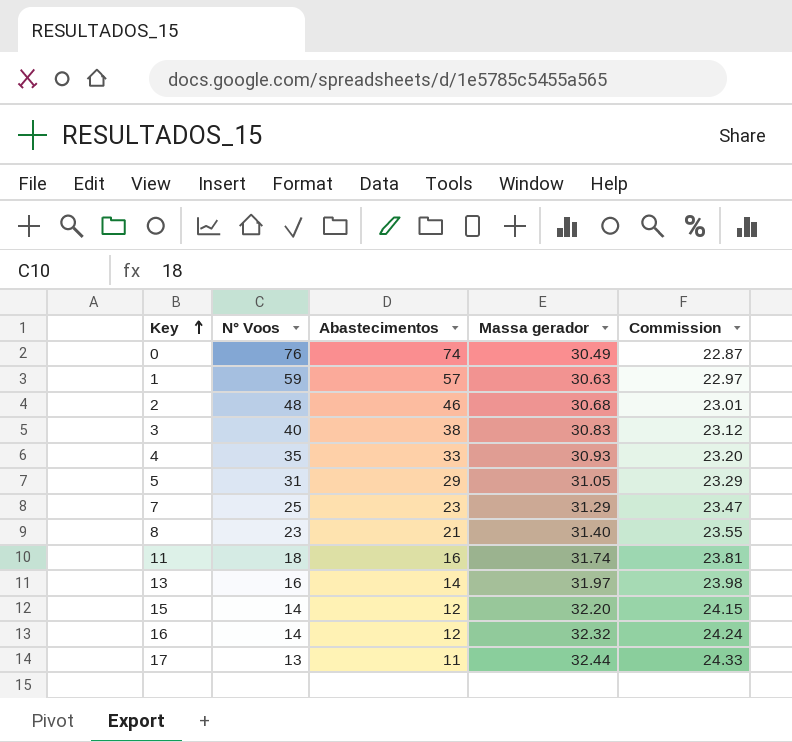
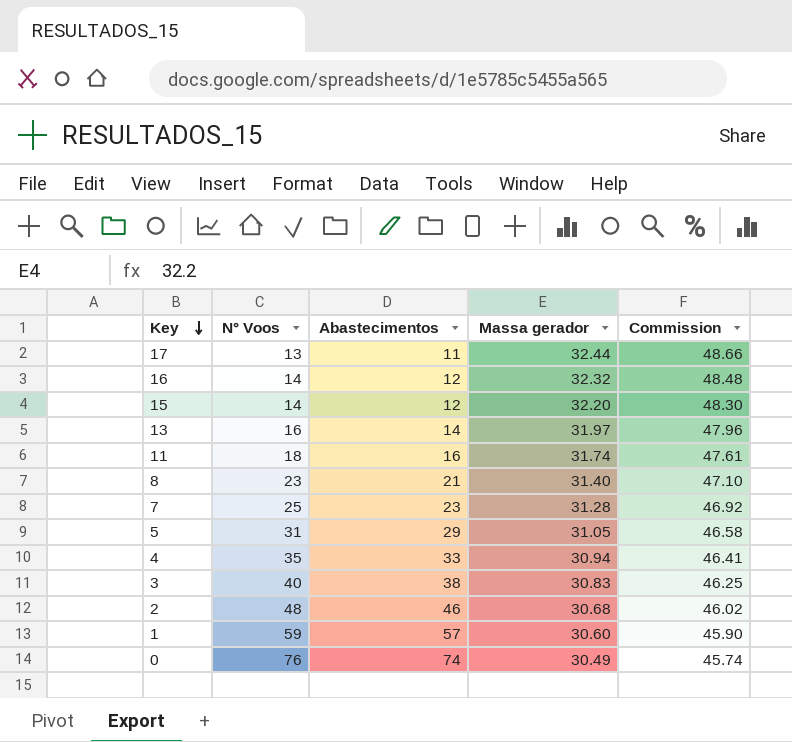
row order: Key ascending -> Key descending
column Commission | formula: [Massa gerador] * 0.75 -> [Massa gerador] * 1.5
7 | Massa gerador: 31.29 -> 31.28
4 | Massa gerador: 30.93 -> 30.94
1 | Massa gerador: 30.63 -> 30.60

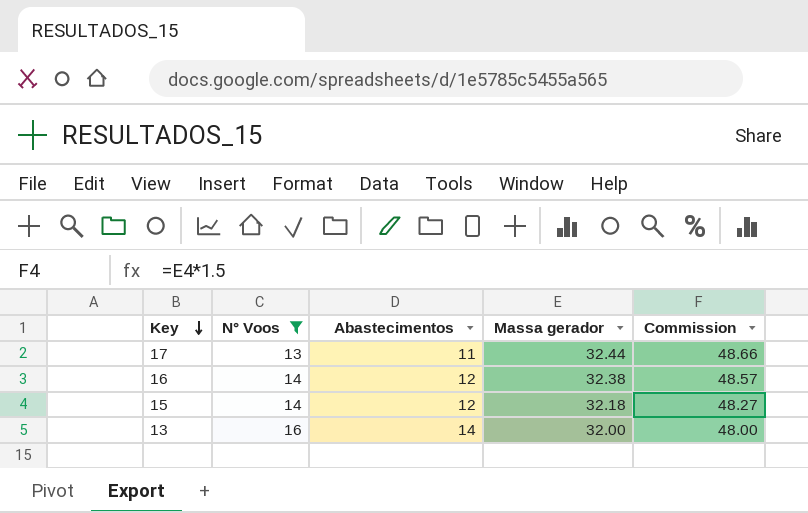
filter: none -> N° Voos <= 16
16 | Massa gerador: 32.32 -> 32.38
16 | Commission: 48.48 -> 48.57
15 | Massa gerador: 32.20 -> 32.18
15 | Commission: 48.30 -> 48.27
13 | Massa gerador: 31.97 -> 32.00
13 | Commission: 47.96 -> 48.00

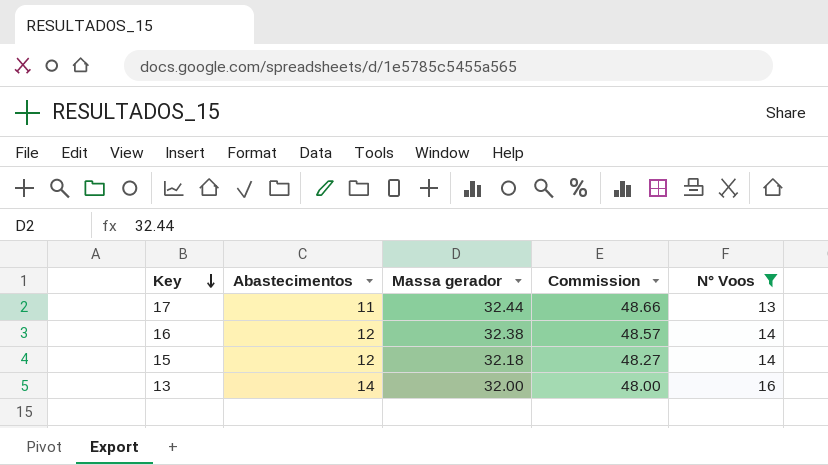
column N° Voos | position: 2 -> 5

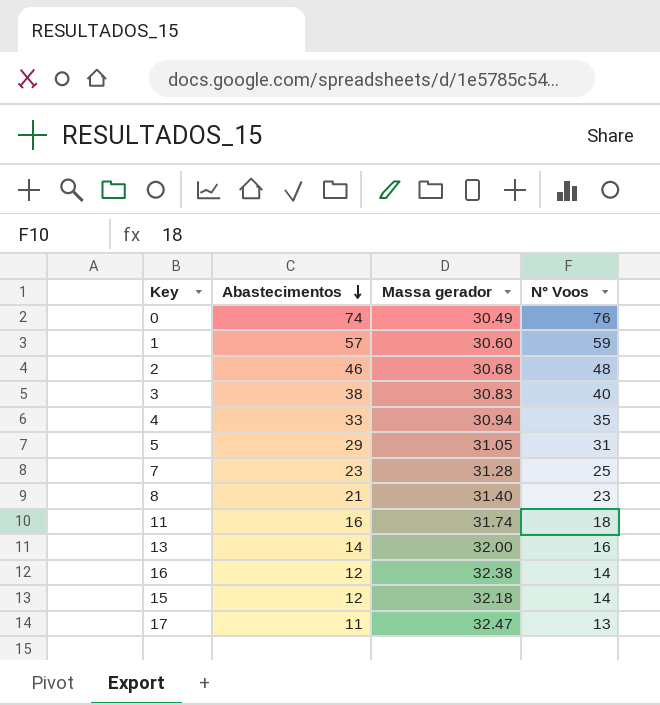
filter: N° Voos <= 16 -> none
row order: Key descending -> Abastecimentos descending
column Commission | formula: [Massa gerador] * 1.5 -> none
17 | Massa gerador: 32.44 -> 32.47

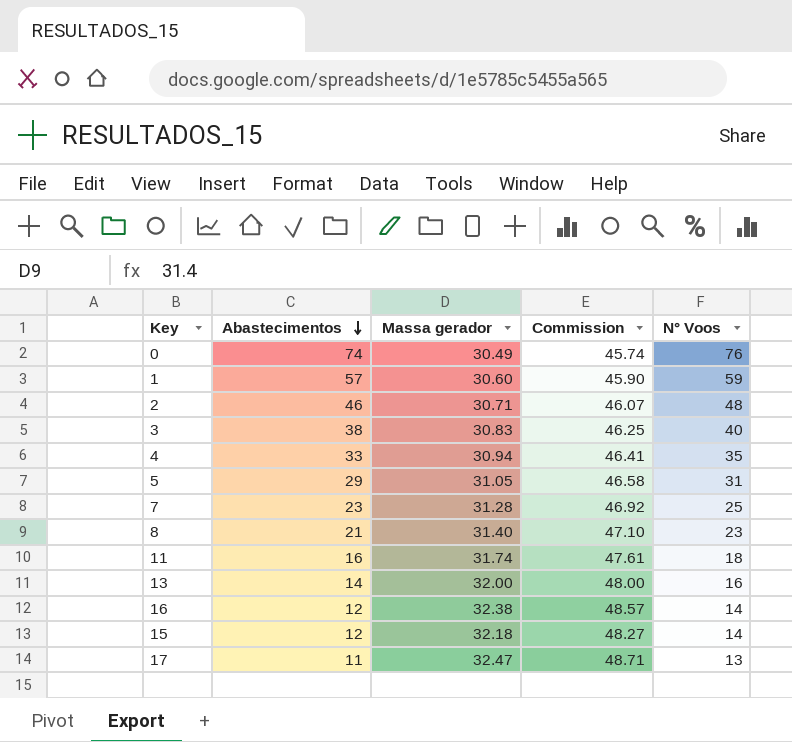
column Commission | formula: none -> [Massa gerador] * 1.5
2 | Massa gerador: 30.68 -> 30.71

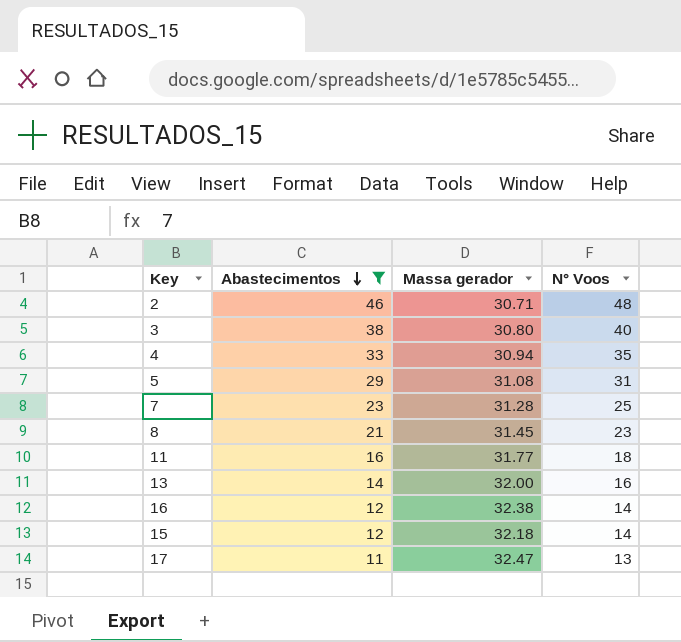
filter: none -> Abastecimentos <= 46
column Commission | formula: [Massa gerador] * 1.5 -> none
3 | Massa gerador: 30.83 -> 30.80
5 | Massa gerador: 31.05 -> 31.08
8 | Massa gerador: 31.40 -> 31.45
11 | Massa gerador: 31.74 -> 31.77

